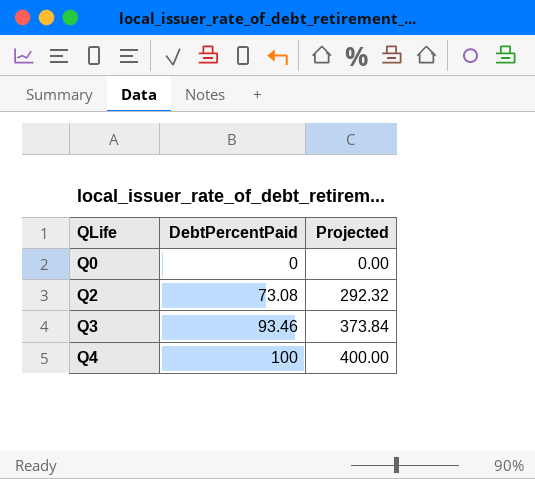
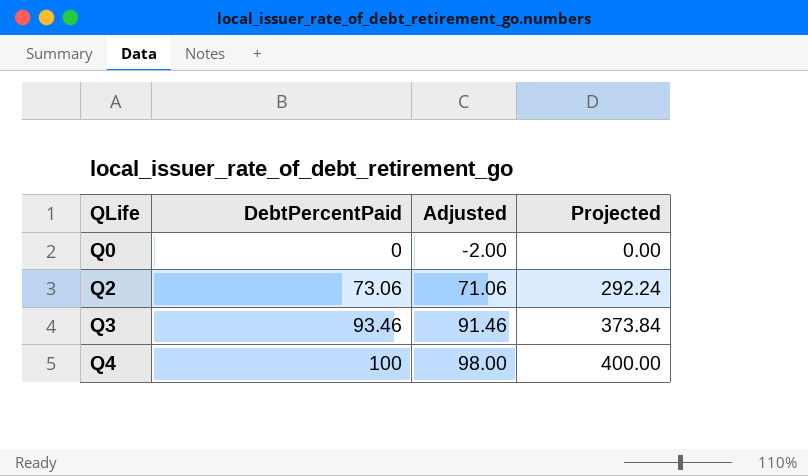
column Adjusted | formula: none -> [DebtPercentPaid] - 2
Q2 | DebtPercentPaid: 73.08 -> 73.06
Q2 | Projected: 292.32 -> 292.24

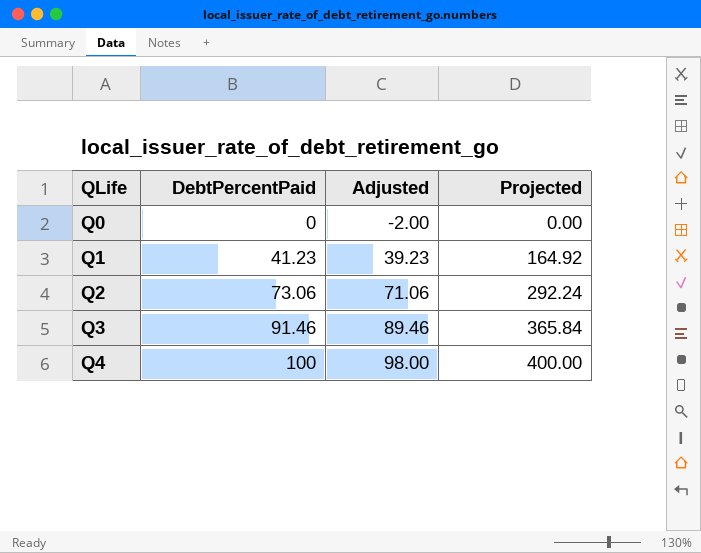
row Q1: none -> 41.23 | 39.23 | 164.92
Q3 | DebtPercentPaid: 93.46 -> 91.46
Q3 | Adjusted: 91.46 -> 89.46
Q3 | Projected: 373.84 -> 365.84

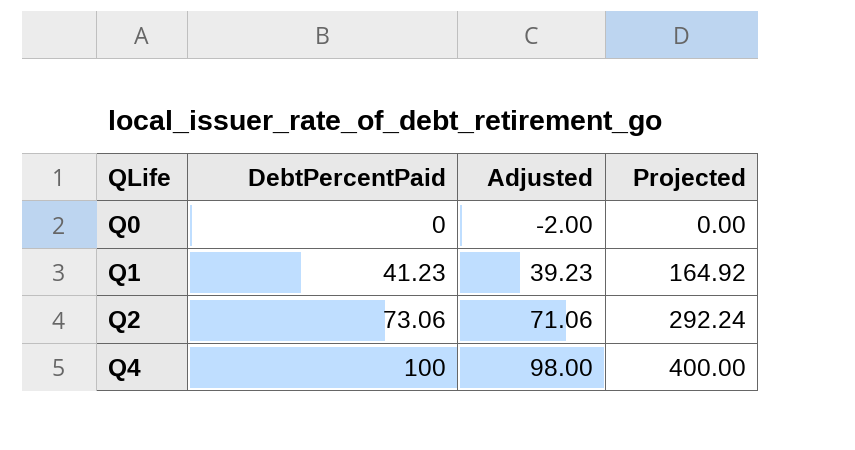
row Q3: 91.46 | 89.46 | 365.84 -> none

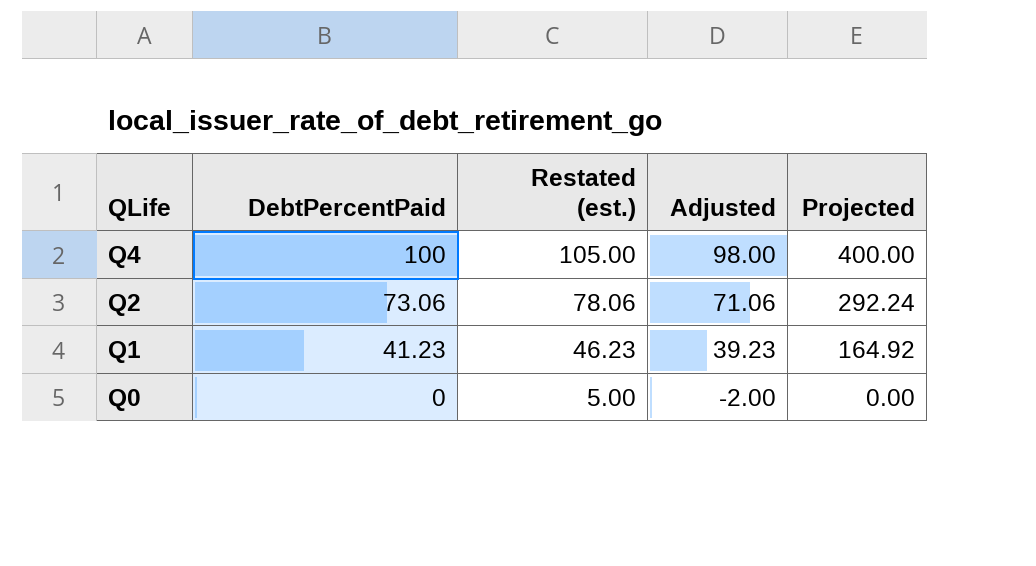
row order: QLife ascending -> QLife descending
column Restated (est.) | formula: none -> [DebtPercentPaid] + 5

